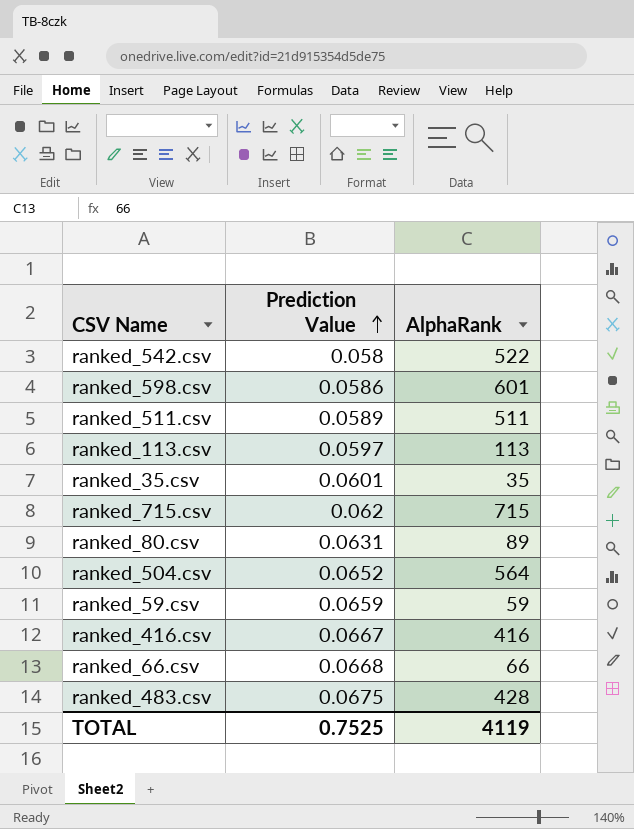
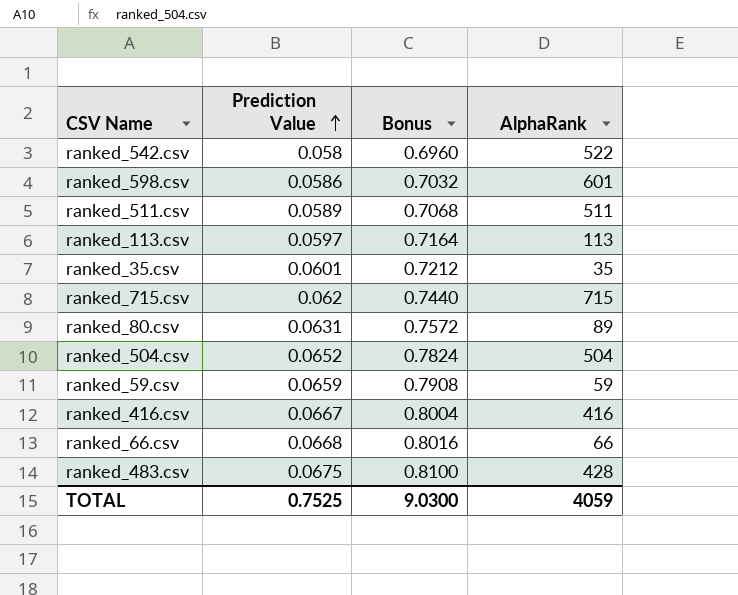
column Bonus | formula: none -> [Prediction Value] * 12
ranked_504.csv | AlphaRank: 564 -> 504
TOTAL | AlphaRank: 4119 -> 4059

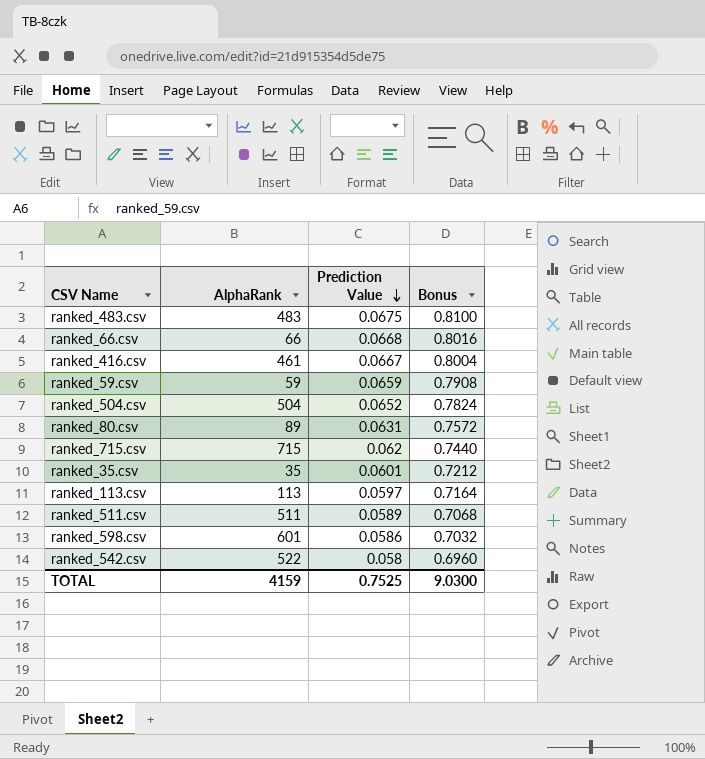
row order: Prediction Value ascending -> Prediction Value descending
column AlphaRank | position: 4 -> 2
ranked_483.csv | AlphaRank: 428 -> 483
ranked_416.csv | AlphaRank: 416 -> 461
TOTAL | AlphaRank: 4059 -> 4159

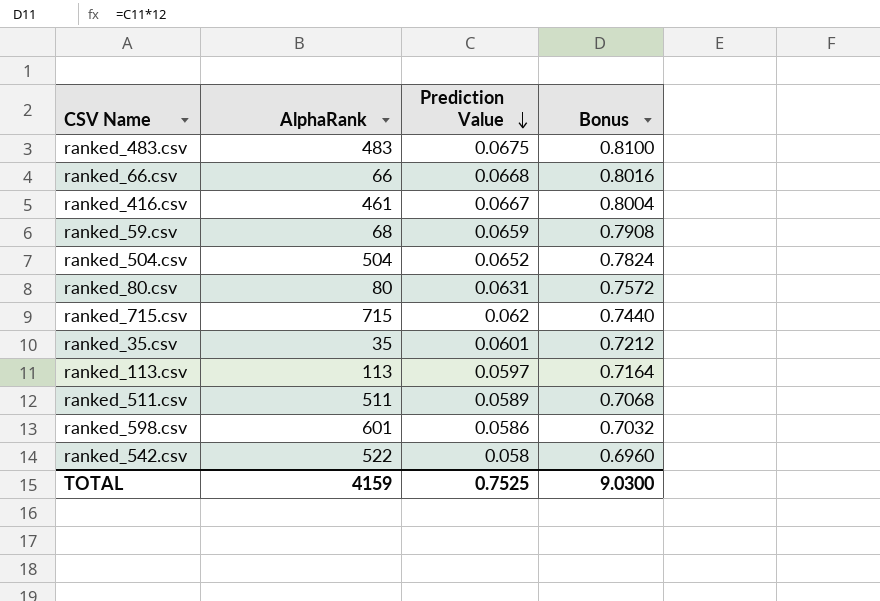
ranked_59.csv | AlphaRank: 59 -> 68
ranked_80.csv | AlphaRank: 89 -> 80

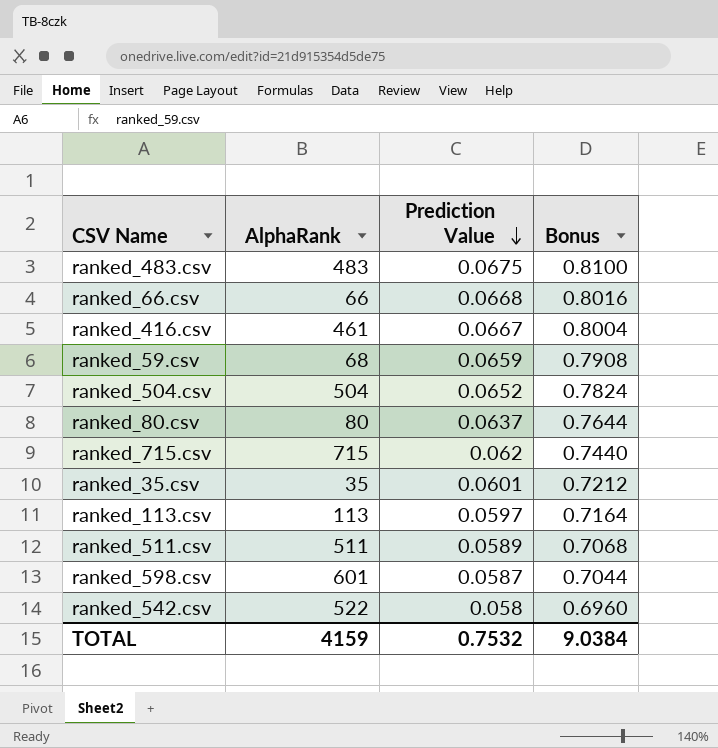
ranked_80.csv | Prediction Value: 0.0631 -> 0.0637
ranked_80.csv | Bonus: 0.7572 -> 0.7644
ranked_598.csv | Prediction Value: 0.0586 -> 0.0587
ranked_598.csv | Bonus: 0.7032 -> 0.7044
TOTAL | Prediction Value: 0.7525 -> 0.7532
TOTAL | Bonus: 9.0300 -> 9.0384

